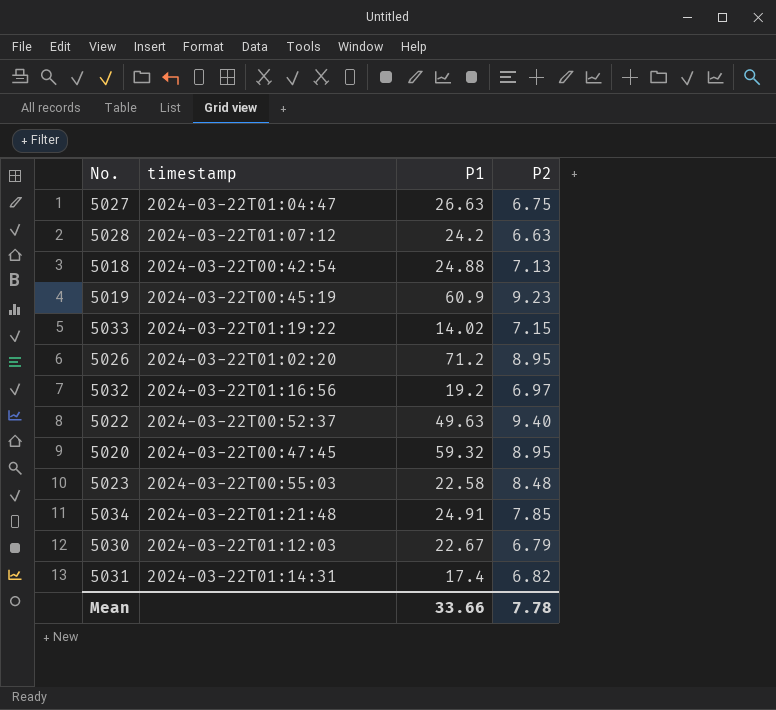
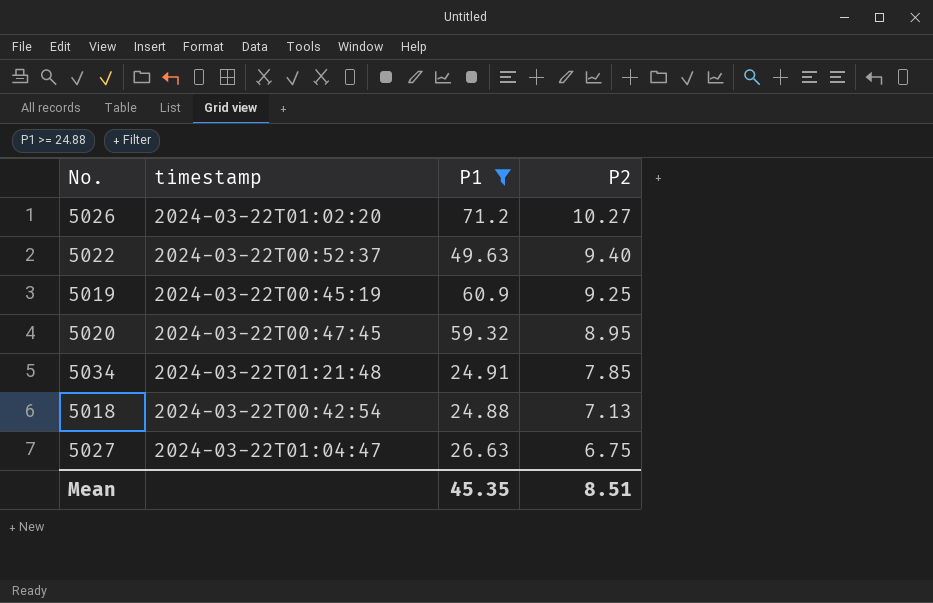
filter: none -> P1 >= 24.88
row order: none -> P2 descending
5026 | P2: 8.95 -> 10.27
5019 | P2: 9.23 -> 9.25
Mean | P1: 33.66 -> 45.35
Mean | P2: 7.78 -> 8.51

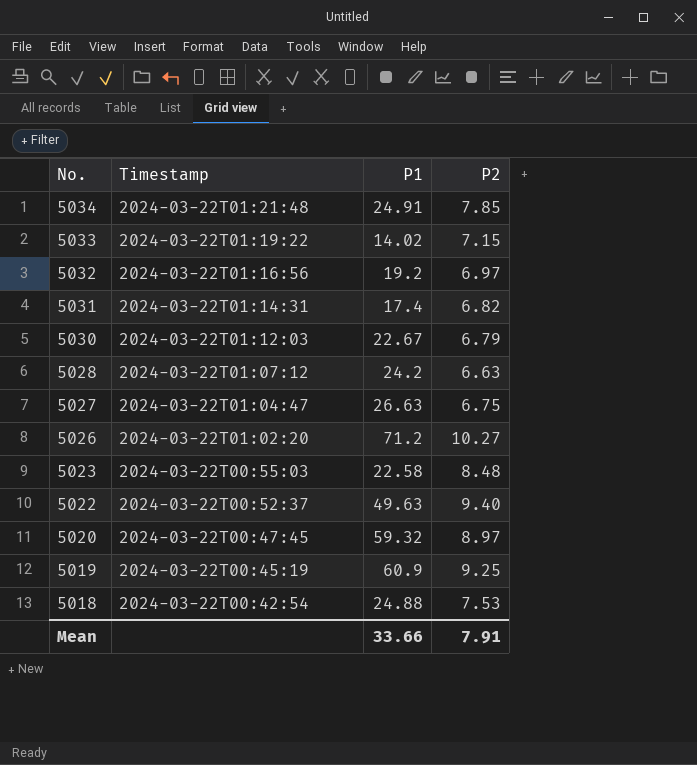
filter: P1 >= 24.88 -> none
row order: P2 descending -> No. descending
column name: timestamp -> Timestamp
5020 | P2: 8.95 -> 8.97
5018 | P2: 7.13 -> 7.53
Mean | P1: 45.35 -> 33.66
Mean | P2: 8.51 -> 7.91

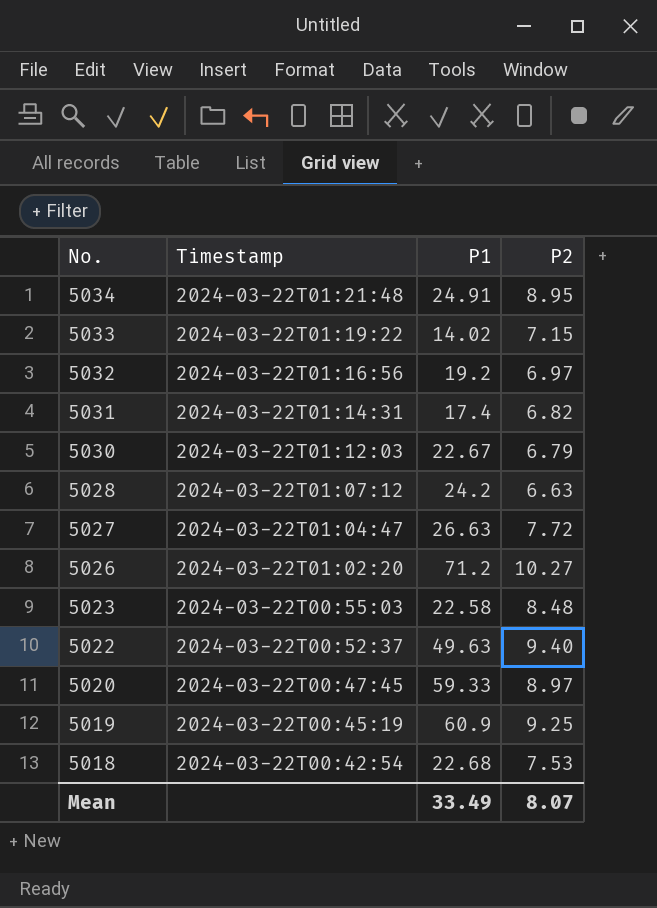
5034 | P2: 7.85 -> 8.95
5027 | P2: 6.75 -> 7.72
5020 | P1: 59.32 -> 59.33
5018 | P1: 24.88 -> 22.68
Mean | P1: 33.66 -> 33.49
Mean | P2: 7.91 -> 8.07

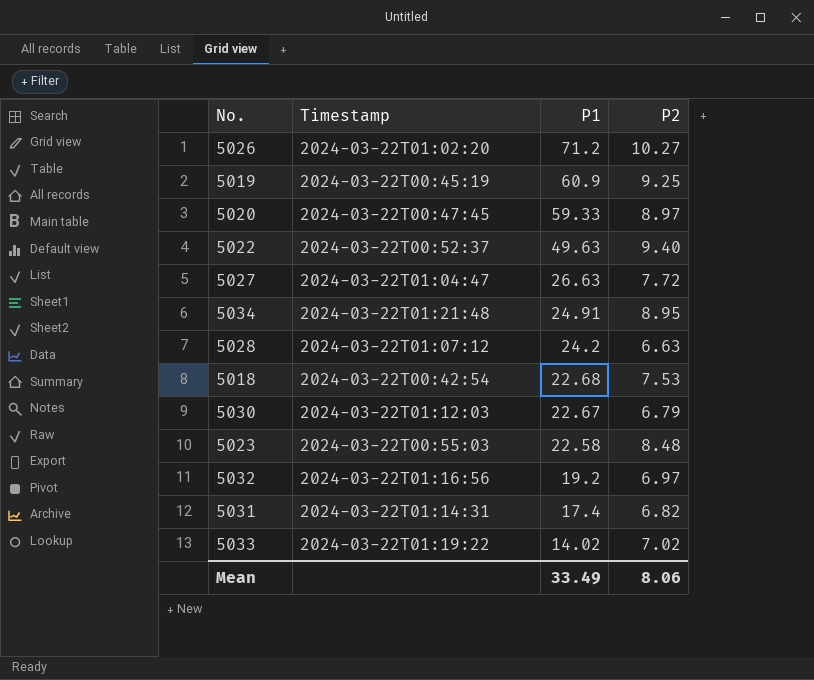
row order: No. descending -> P1 descending
5033 | P2: 7.15 -> 7.02
Mean | P2: 8.07 -> 8.06

